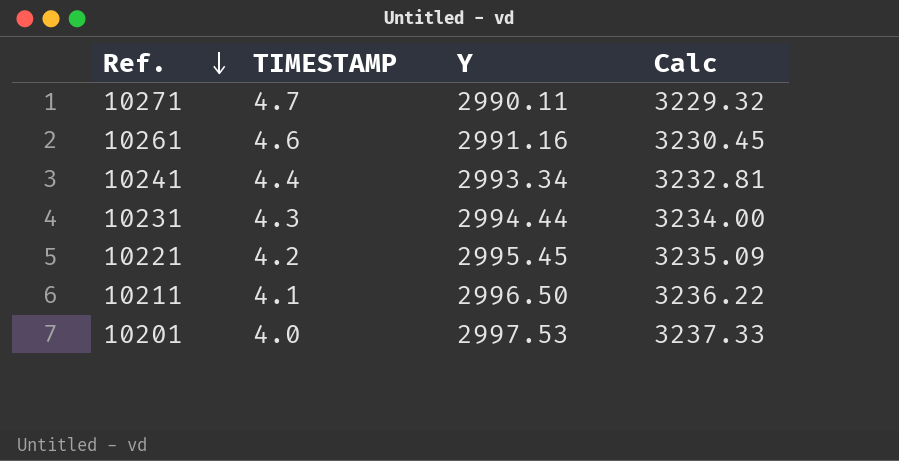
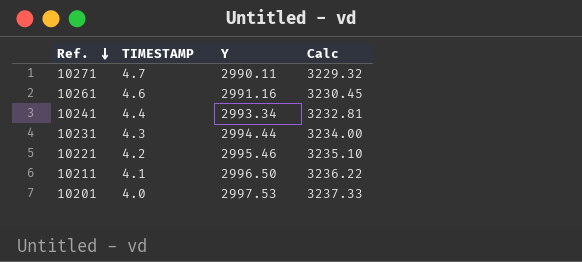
10221 | Y: 2995.45 -> 2995.46
10221 | Calc: 3235.09 -> 3235.10

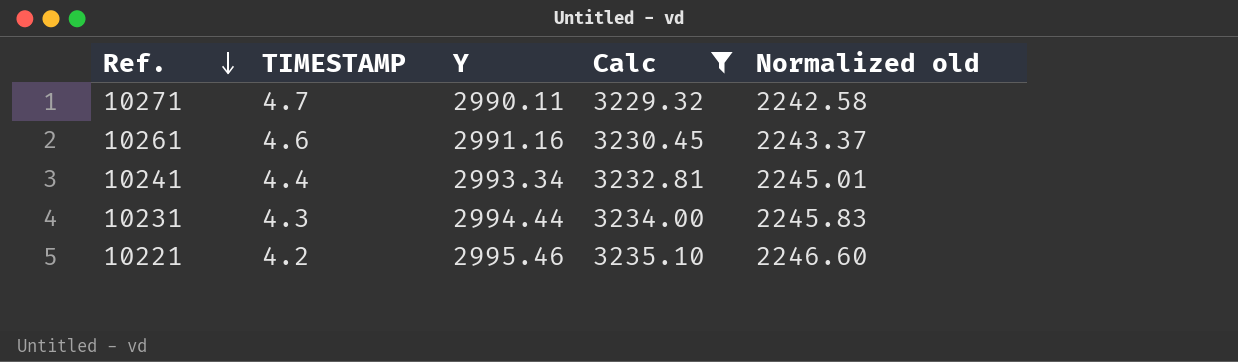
filter: none -> Calc <= 3235.10
column Normalized old | formula: none -> [Y] * 0.75

